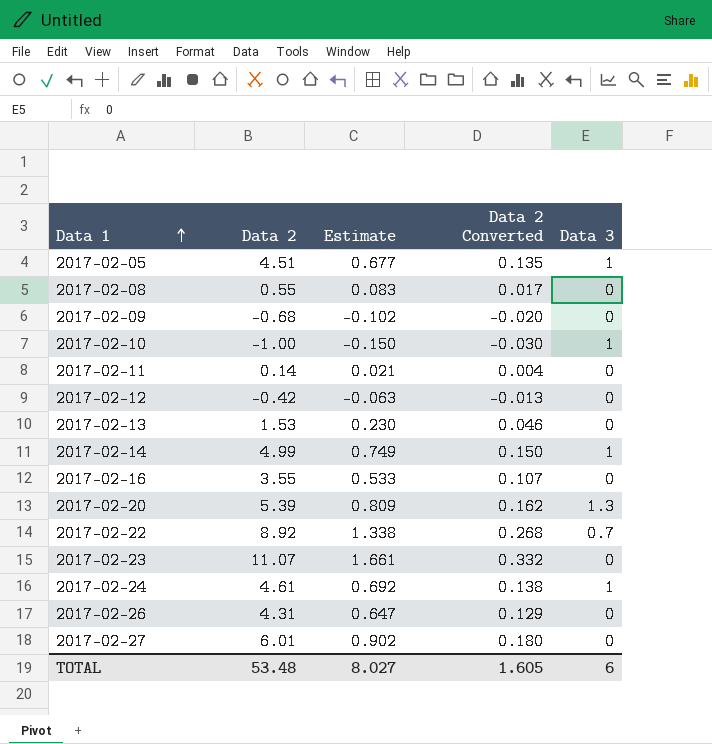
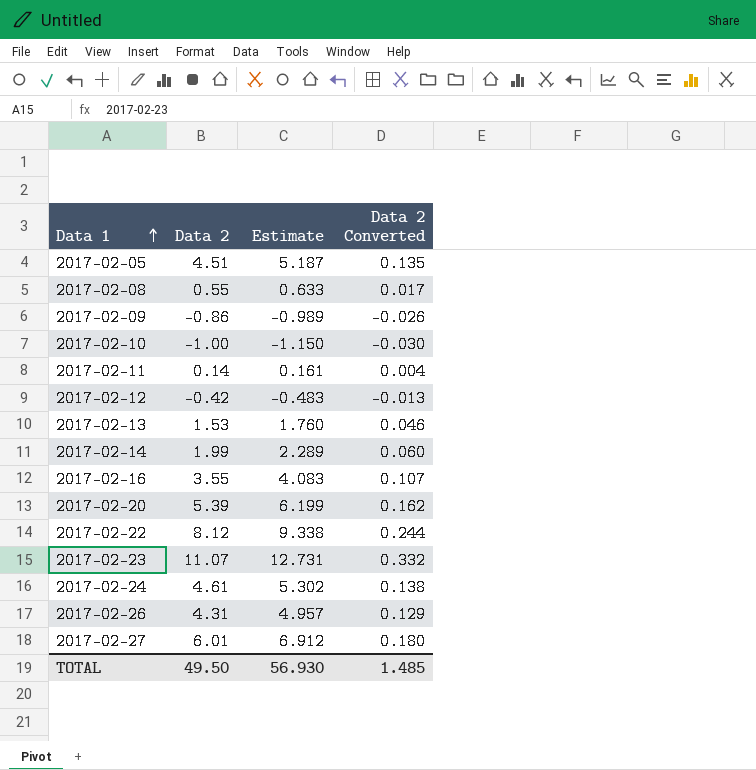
column Data 3 | position: 5 -> none
column Estimate | formula: [Data 2] * 0.15 -> [Data 2] * 1.15
2017-02-09 | Data 2: -0.68 -> -0.86
2017-02-09 | Data 2 Converted: -0.020 -> -0.026
2017-02-14 | Data 2: 4.99 -> 1.99
2017-02-14 | Data 2 Converted: 0.150 -> 0.060
2017-02-22 | Data 2: 8.92 -> 8.12
2017-02-22 | Data 2 Converted: 0.268 -> 0.244
TOTAL | Data 2: 53.48 -> 49.50
TOTAL | Estimate: 8.027 -> 56.930
TOTAL | Data 2 Converted: 1.605 -> 1.485

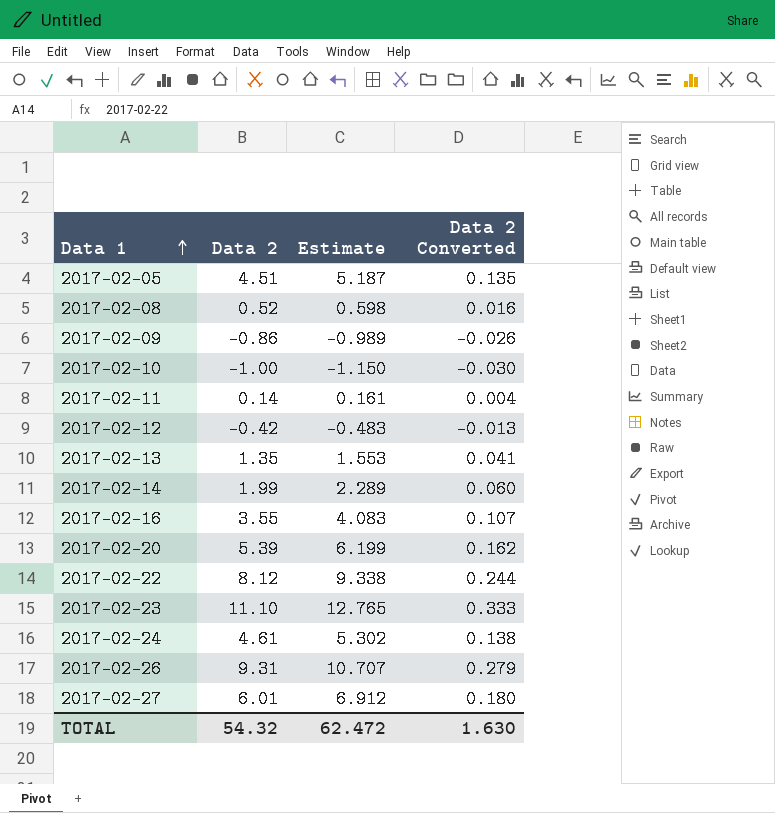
2017-02-08 | Data 2: 0.55 -> 0.52
2017-02-08 | Estimate: 0.633 -> 0.598
2017-02-08 | Data 2 Converted: 0.017 -> 0.016
2017-02-13 | Data 2: 1.53 -> 1.35
2017-02-13 | Estimate: 1.760 -> 1.553
2017-02-13 | Data 2 Converted: 0.046 -> 0.041
2017-02-23 | Data 2: 11.07 -> 11.10
2017-02-23 | Estimate: 12.731 -> 12.765
2017-02-23 | Data 2 Converted: 0.332 -> 0.333
2017-02-26 | Data 2: 4.31 -> 9.31
2017-02-26 | Estimate: 4.957 -> 10.707
2017-02-26 | Data 2 Converted: 0.129 -> 0.279
TOTAL | Data 2: 49.50 -> 54.32
TOTAL | Estimate: 56.930 -> 62.472
TOTAL | Data 2 Converted: 1.485 -> 1.630

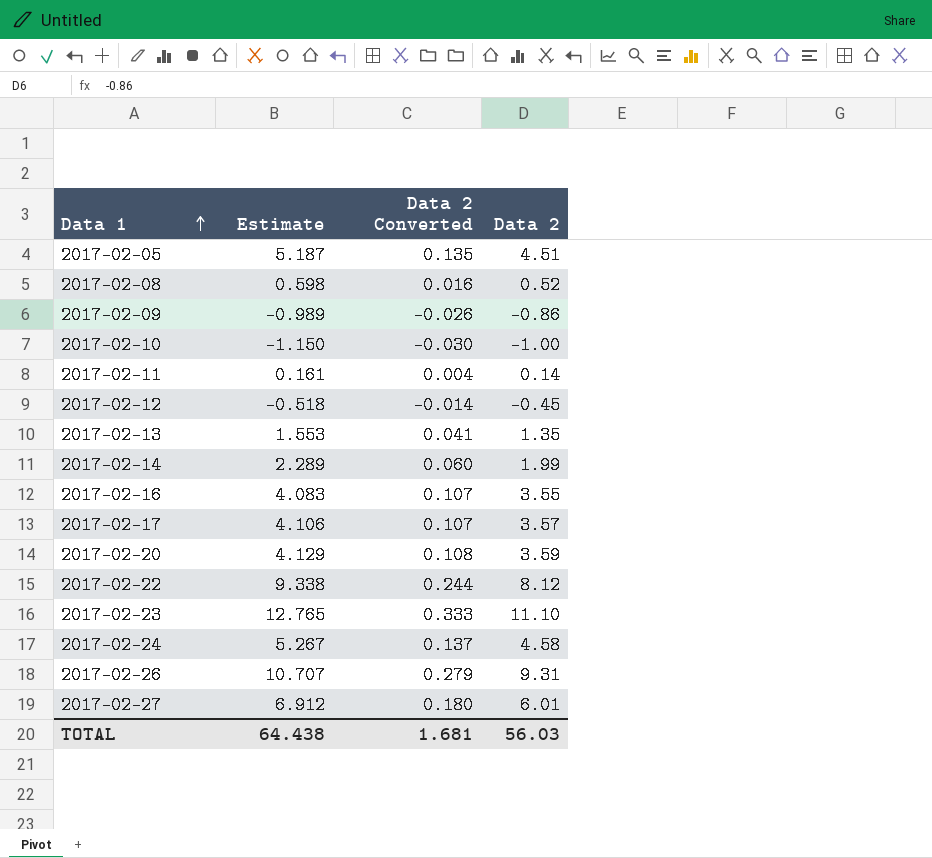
column Data 2 | position: 2 -> 4
2017-02-12 | Estimate: -0.483 -> -0.518
2017-02-12 | Data 2 Converted: -0.013 -> -0.014
2017-02-12 | Data 2: -0.42 -> -0.45
row 2017-02-17: none -> 4.106 | 0.107 | 3.57
2017-02-20 | Estimate: 6.199 -> 4.129
2017-02-20 | Data 2 Converted: 0.162 -> 0.108
2017-02-20 | Data 2: 5.39 -> 3.59
2017-02-24 | Estimate: 5.302 -> 5.267
2017-02-24 | Data 2 Converted: 0.138 -> 0.137
2017-02-24 | Data 2: 4.61 -> 4.58
TOTAL | Estimate: 62.472 -> 64.438
TOTAL | Data 2 Converted: 1.630 -> 1.681
TOTAL | Data 2: 54.32 -> 56.03

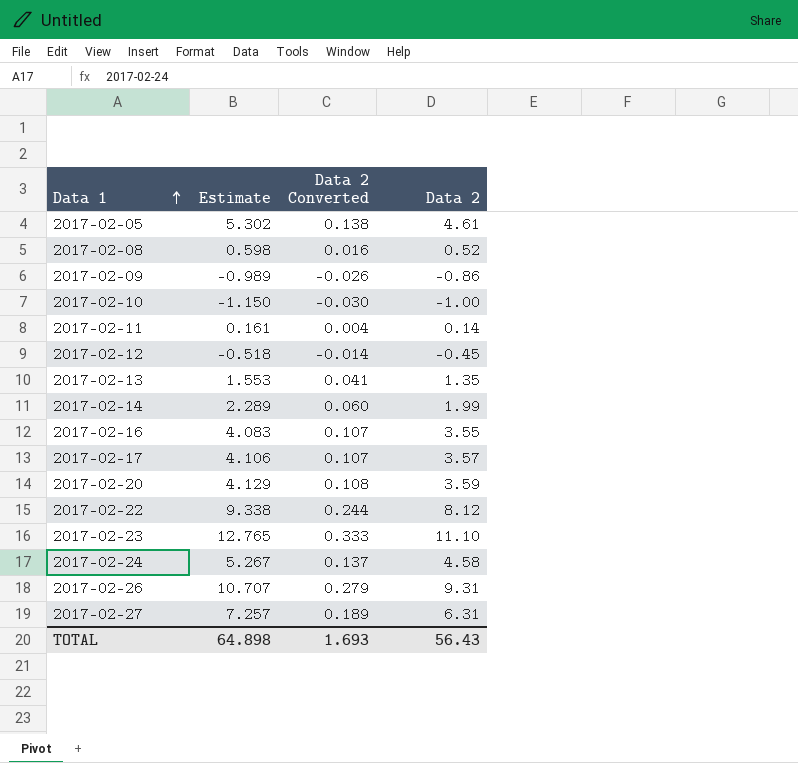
2017-02-05 | Estimate: 5.187 -> 5.302
2017-02-05 | Data 2 Converted: 0.135 -> 0.138
2017-02-05 | Data 2: 4.51 -> 4.61
2017-02-27 | Estimate: 6.912 -> 7.257
2017-02-27 | Data 2 Converted: 0.180 -> 0.189
2017-02-27 | Data 2: 6.01 -> 6.31
TOTAL | Estimate: 64.438 -> 64.898
TOTAL | Data 2 Converted: 1.681 -> 1.693
TOTAL | Data 2: 56.03 -> 56.43

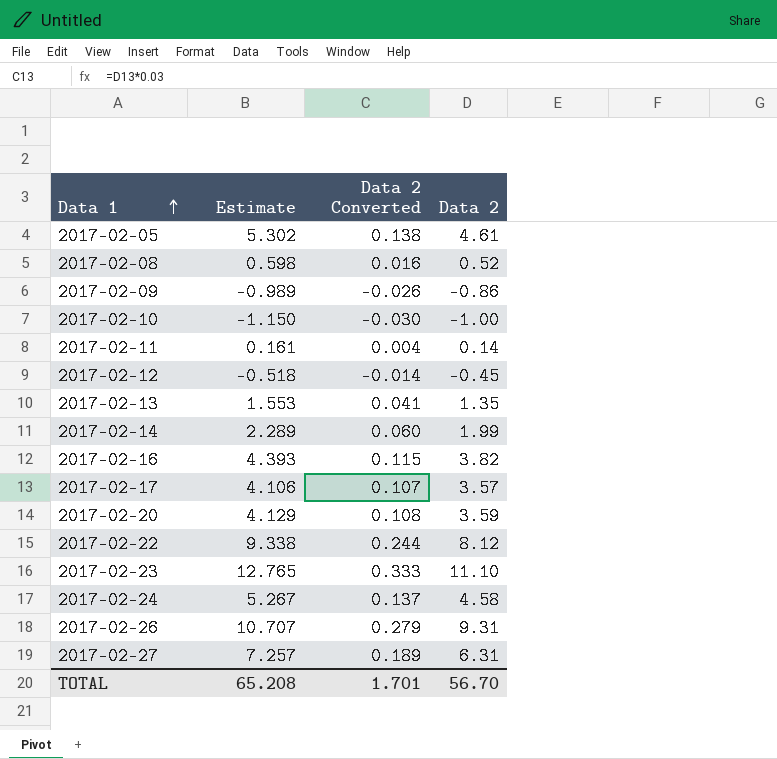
2017-02-16 | Estimate: 4.083 -> 4.393
2017-02-16 | Data 2 Converted: 0.107 -> 0.115
2017-02-16 | Data 2: 3.55 -> 3.82
TOTAL | Estimate: 64.898 -> 65.208
TOTAL | Data 2 Converted: 1.693 -> 1.701
TOTAL | Data 2: 56.43 -> 56.70

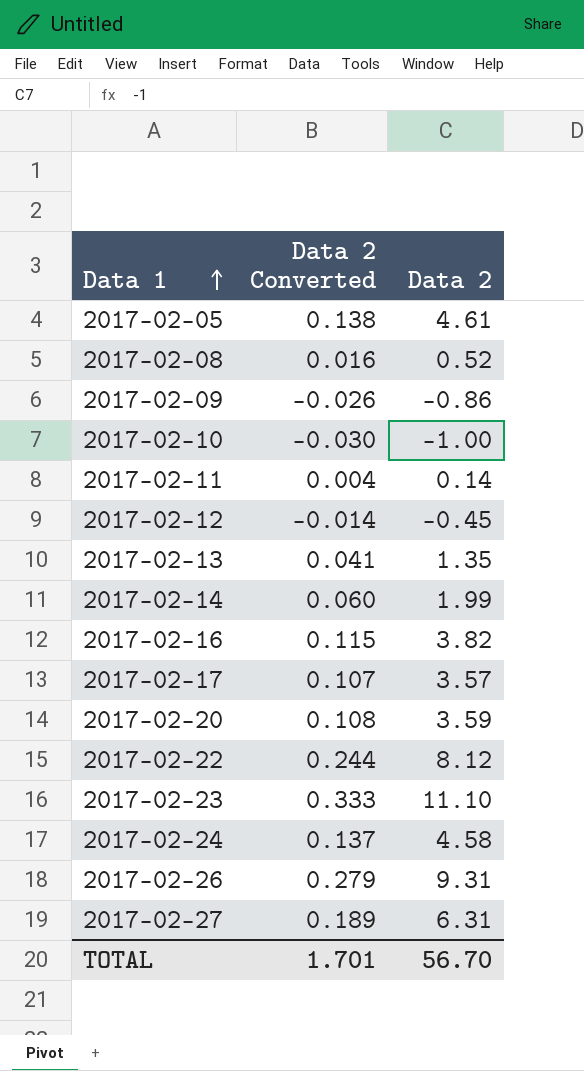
column Estimate | formula: [Data 2] * 1.15 -> none

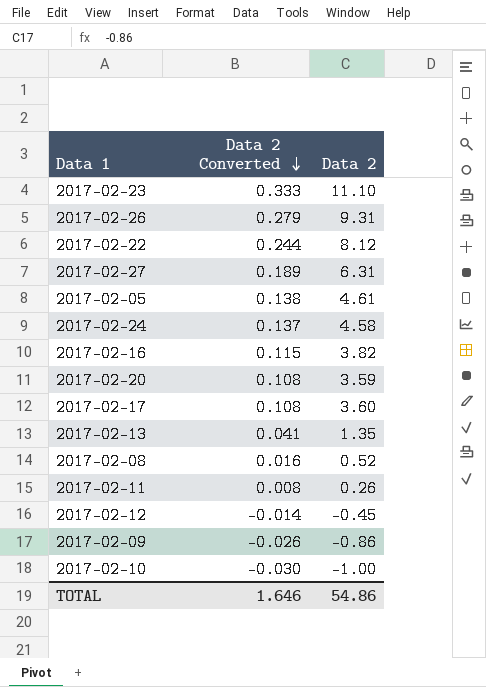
row order: Data 1 ascending -> Data 2 Converted descending
row 2017-02-14: 0.060 | 1.99 -> none
2017-02-17 | Data 2 Converted: 0.107 -> 0.108
2017-02-17 | Data 2: 3.57 -> 3.60
2017-02-11 | Data 2 Converted: 0.004 -> 0.008
2017-02-11 | Data 2: 0.14 -> 0.26
TOTAL | Data 2 Converted: 1.701 -> 1.646
TOTAL | Data 2: 56.70 -> 54.86

